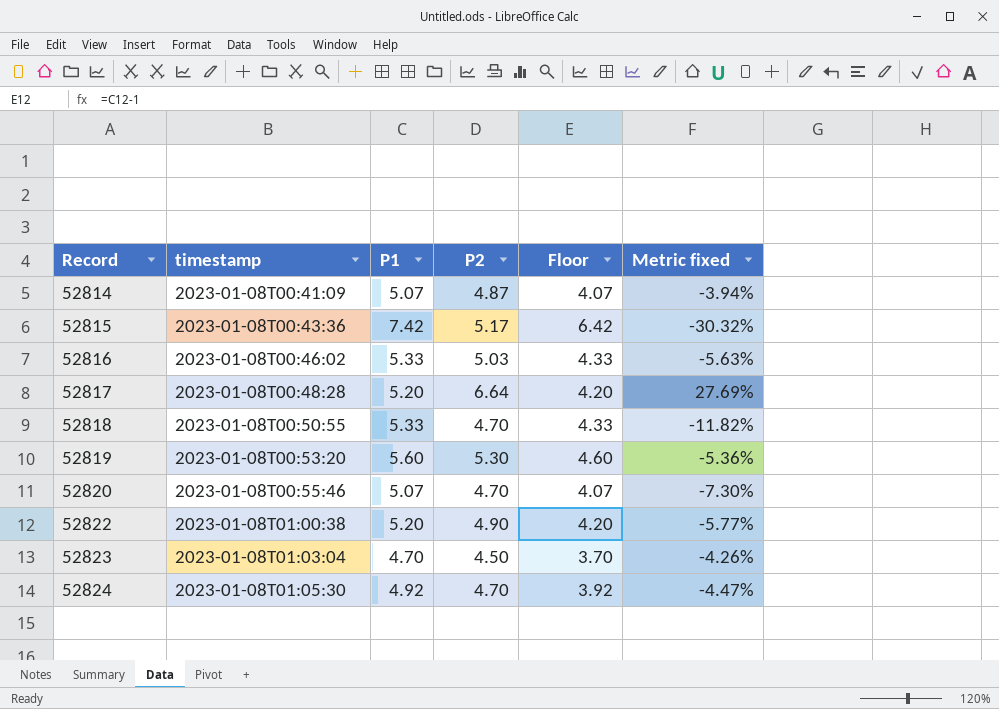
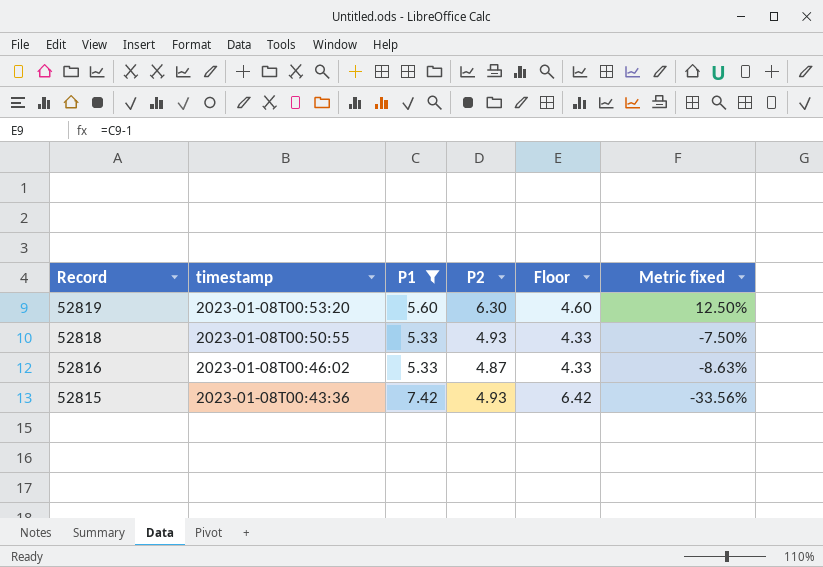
filter: none -> P1 >= 5.33
row order: Record ascending -> Record descending
52819 | P2: 5.30 -> 6.30
52819 | Metric fixed: -5.36% -> 12.50%
52818 | P2: 4.70 -> 4.93
52818 | Metric fixed: -11.82% -> -7.50%
52816 | P2: 5.03 -> 4.87
52816 | Metric fixed: -5.63% -> -8.63%
52815 | P2: 5.17 -> 4.93
52815 | Metric fixed: -30.32% -> -33.56%

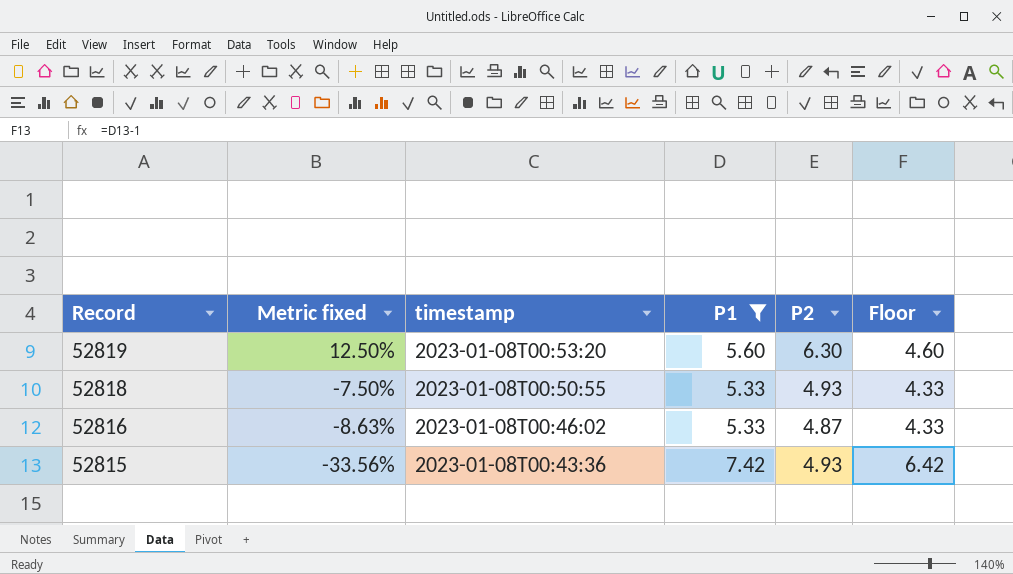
column Metric fixed | position: 6 -> 2

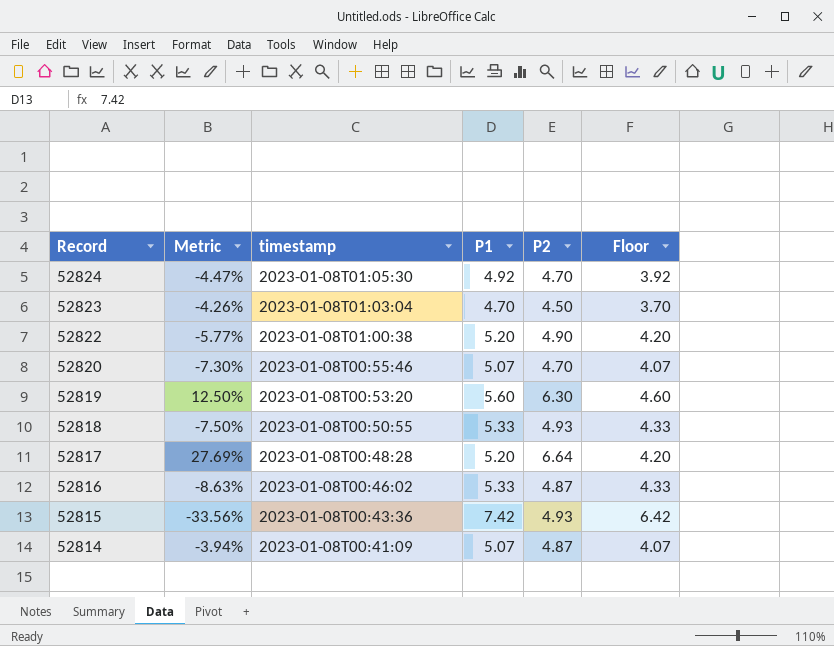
filter: P1 >= 5.33 -> none
column name: Metric fixed -> Metric

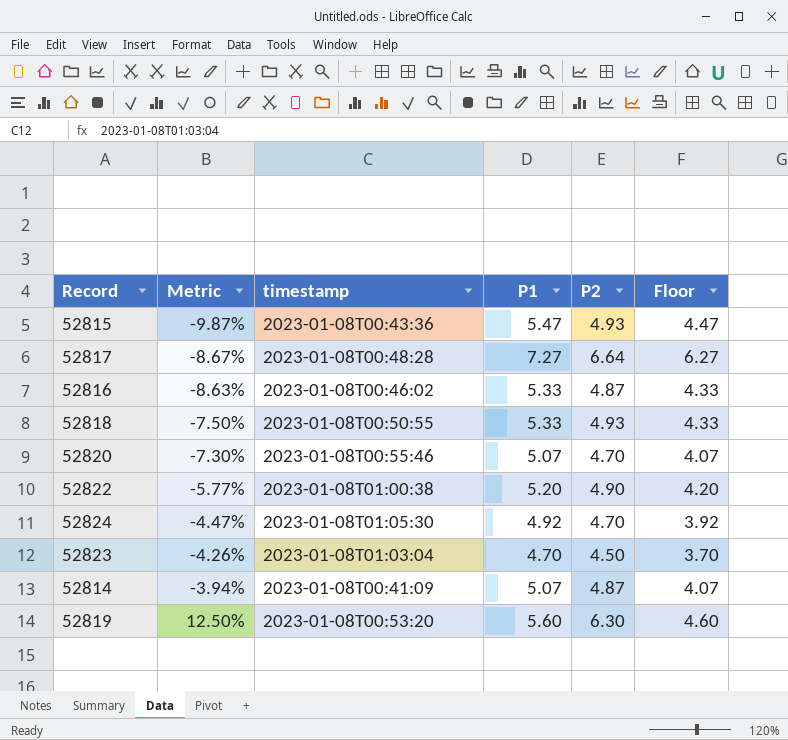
row order: Record descending -> Metric ascending
52815 | Metric: -33.56% -> -9.87%
52815 | P1: 7.42 -> 5.47
52815 | Floor: 6.42 -> 4.47
52817 | Metric: 27.69% -> -8.67%
52817 | P1: 5.20 -> 7.27
52817 | Floor: 4.20 -> 6.27

